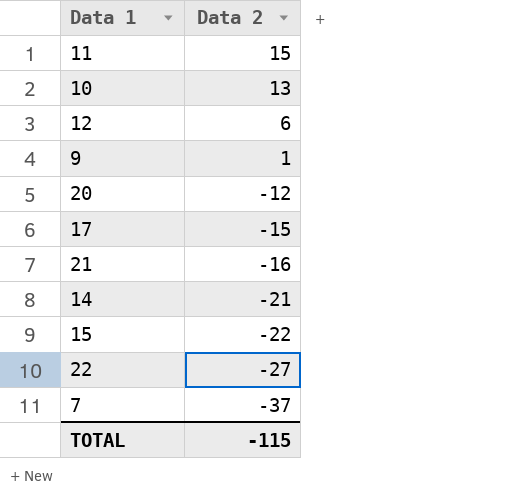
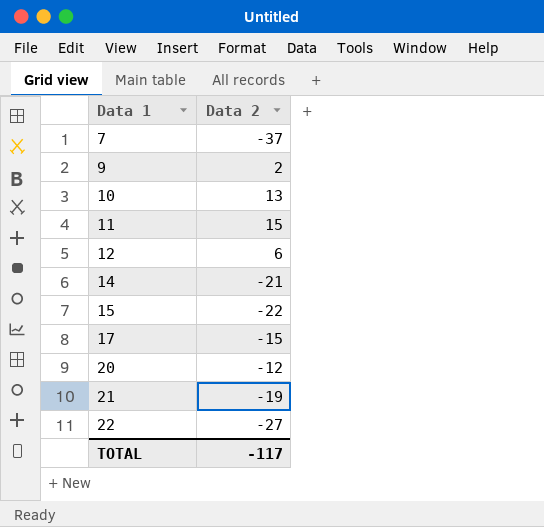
row order: Data 2 descending -> Data 1 ascending
9 | Data 2: 1 -> 2
21 | Data 2: -16 -> -19
TOTAL | Data 2: -115 -> -117

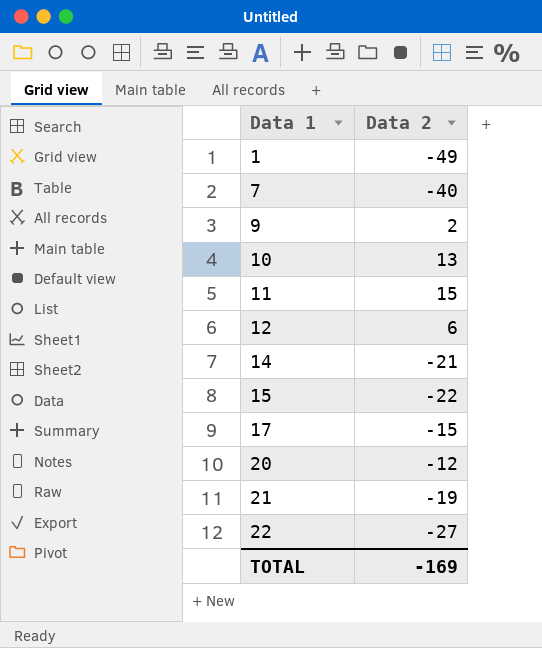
row 1: none -> -49
7 | Data 2: -37 -> -40
TOTAL | Data 2: -117 -> -169

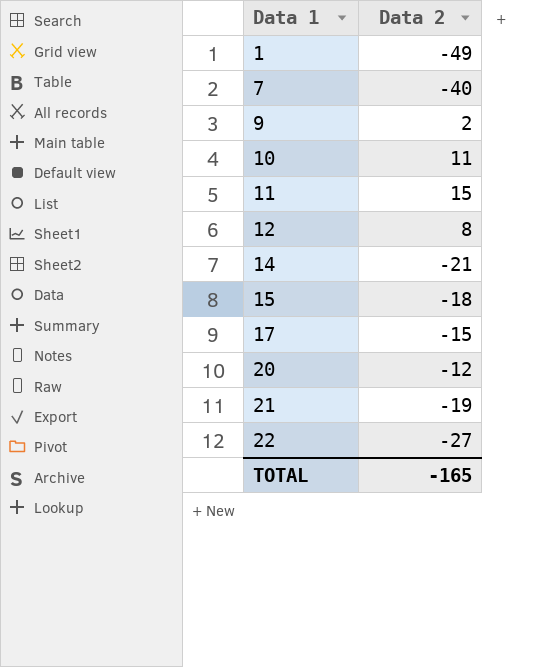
10 | Data 2: 13 -> 11
12 | Data 2: 6 -> 8
15 | Data 2: -22 -> -18
TOTAL | Data 2: -169 -> -165

